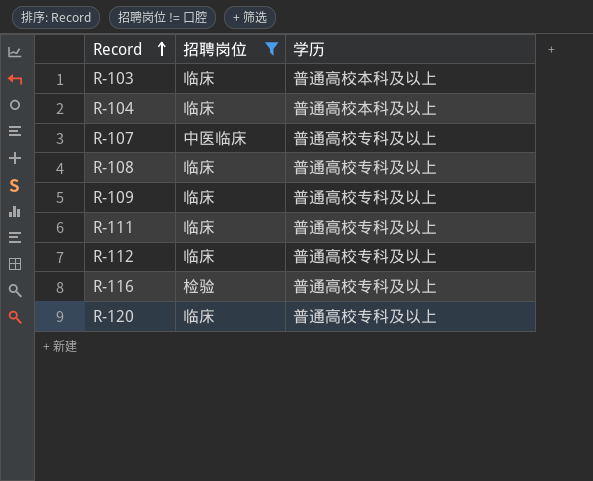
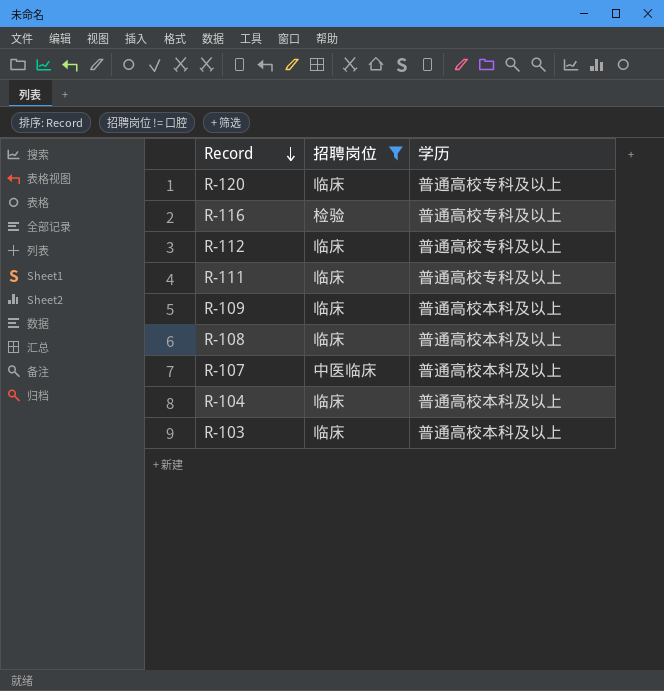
row order: Record ascending -> Record descending
R-109 | 学历: 普通高校专科及以上 -> 普通高校本科及以上
R-108 | 学历: 普通高校专科及以上 -> 普通高校本科及以上
R-107 | 学历: 普通高校专科及以上 -> 普通高校本科及以上

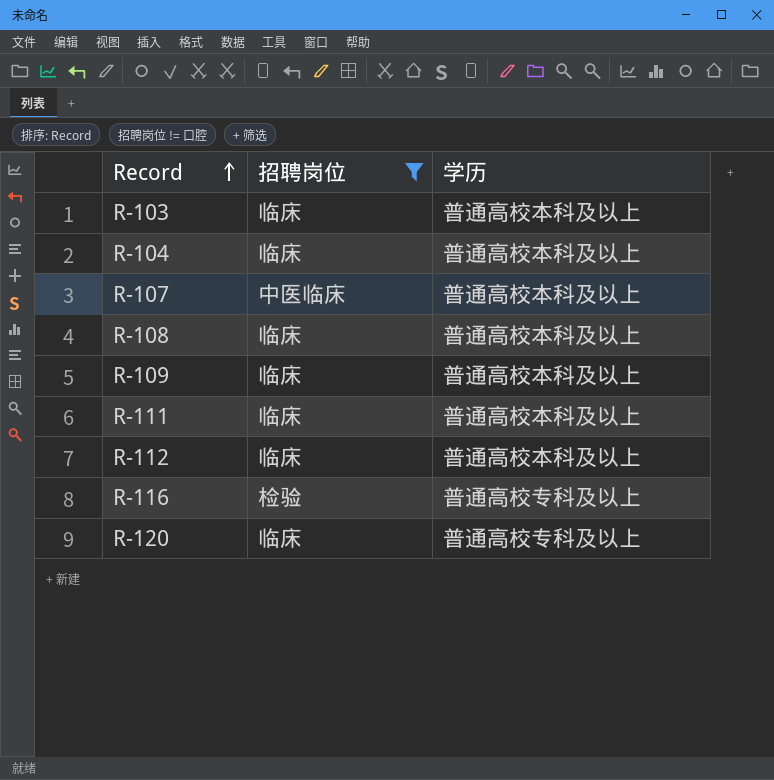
row order: Record descending -> Record ascending
R-111 | 学历: 普通高校专科及以上 -> 普通高校本科及以上
R-112 | 学历: 普通高校专科及以上 -> 普通高校本科及以上

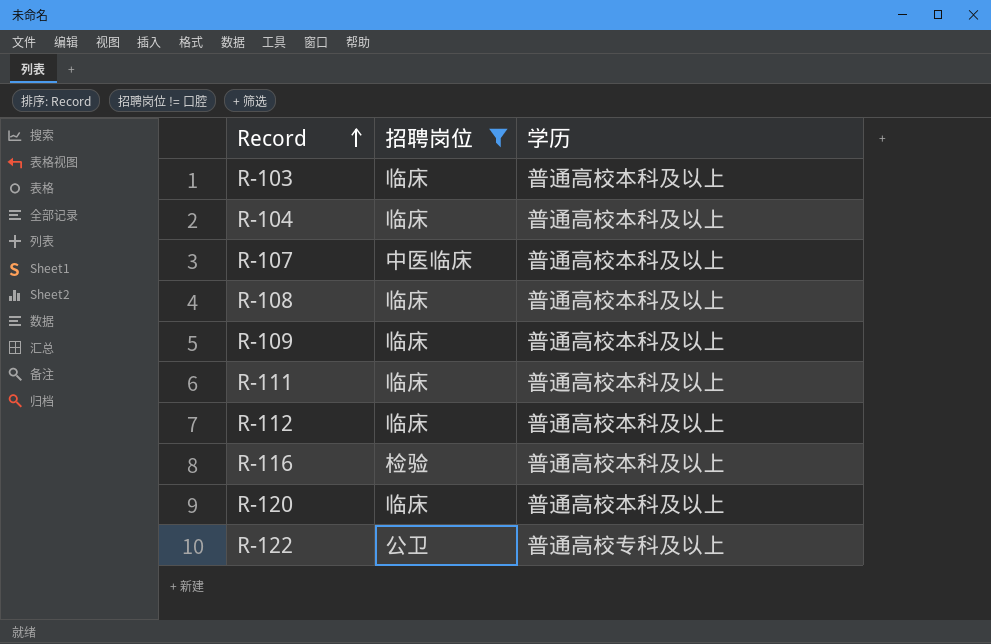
R-116 | 学历: 普通高校专科及以上 -> 普通高校本科及以上
R-120 | 学历: 普通高校专科及以上 -> 普通高校本科及以上
row R-122: none -> 公卫 | 普通高校专科及以上

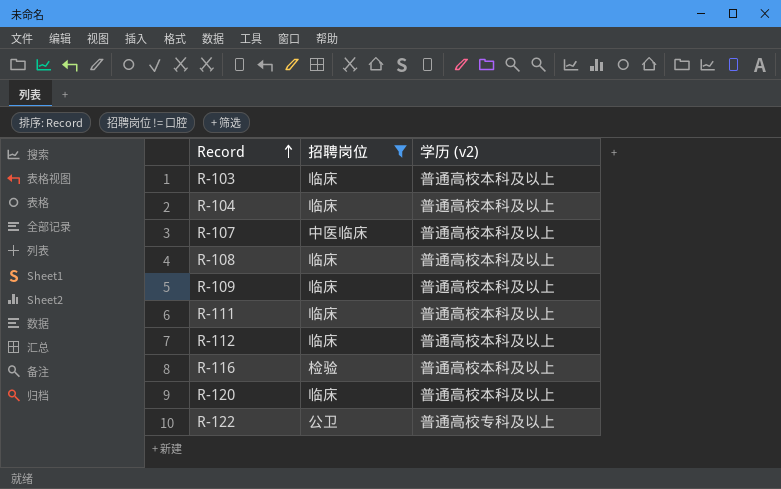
column name: 学历 -> 学历 (v2)

